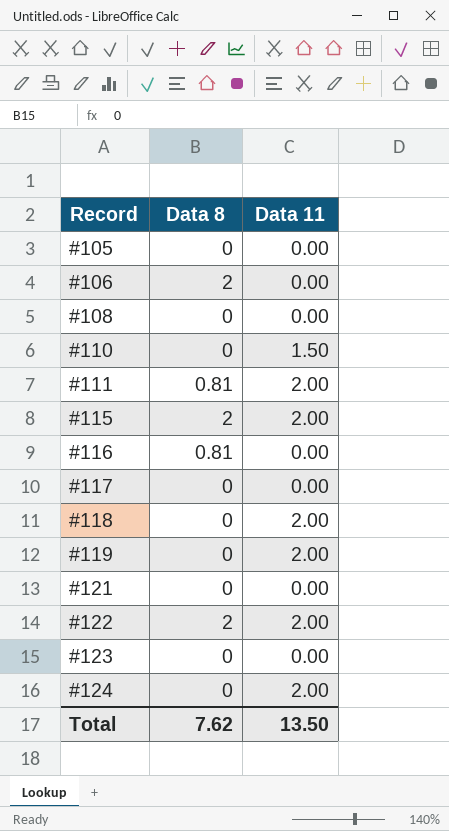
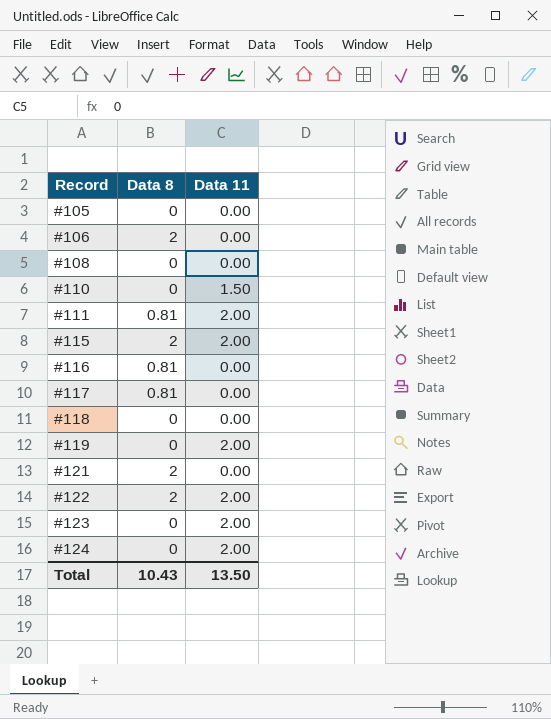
#117 | Data 8: 0 -> 0.81
#118 | Data 11: 2.00 -> 0.00
#121 | Data 8: 0 -> 2
#123 | Data 11: 0.00 -> 2.00
Total | Data 8: 7.62 -> 10.43

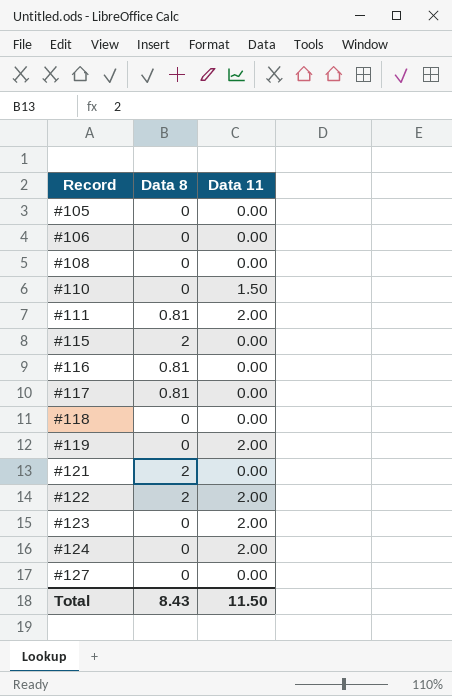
#106 | Data 8: 2 -> 0
#115 | Data 11: 2.00 -> 0.00
row #127: none -> 0 | 0.00
Total | Data 8: 10.43 -> 8.43
Total | Data 11: 13.50 -> 11.50

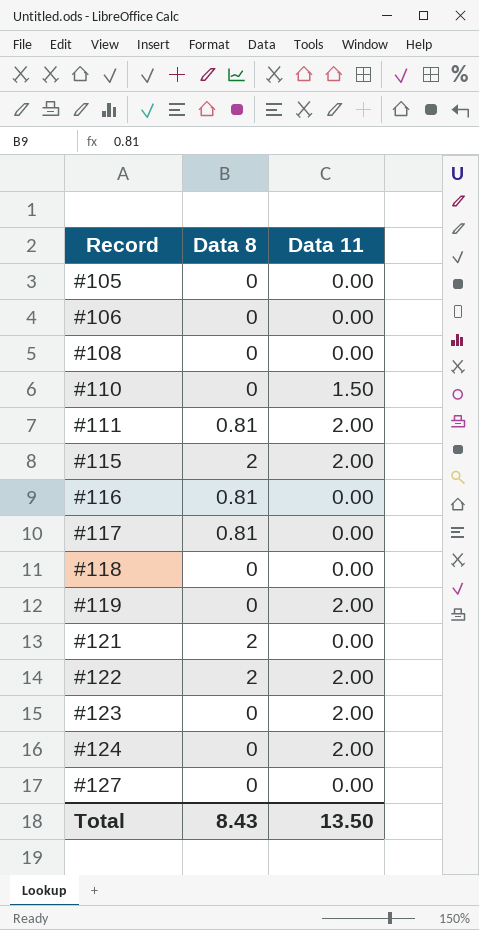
#115 | Data 11: 0.00 -> 2.00
Total | Data 11: 11.50 -> 13.50

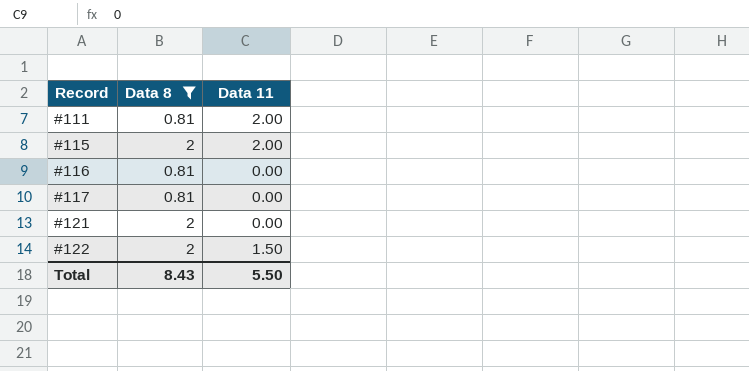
filter: none -> Data 8 != 0
#122 | Data 11: 2.00 -> 1.50
Total | Data 11: 13.50 -> 5.50

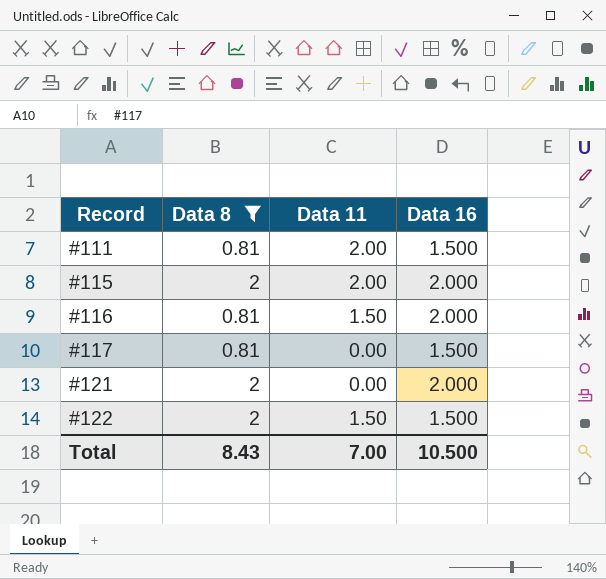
column Data 16 | position: none -> 4
#116 | Data 11: 0.00 -> 1.50
Total | Data 11: 5.50 -> 7.00

